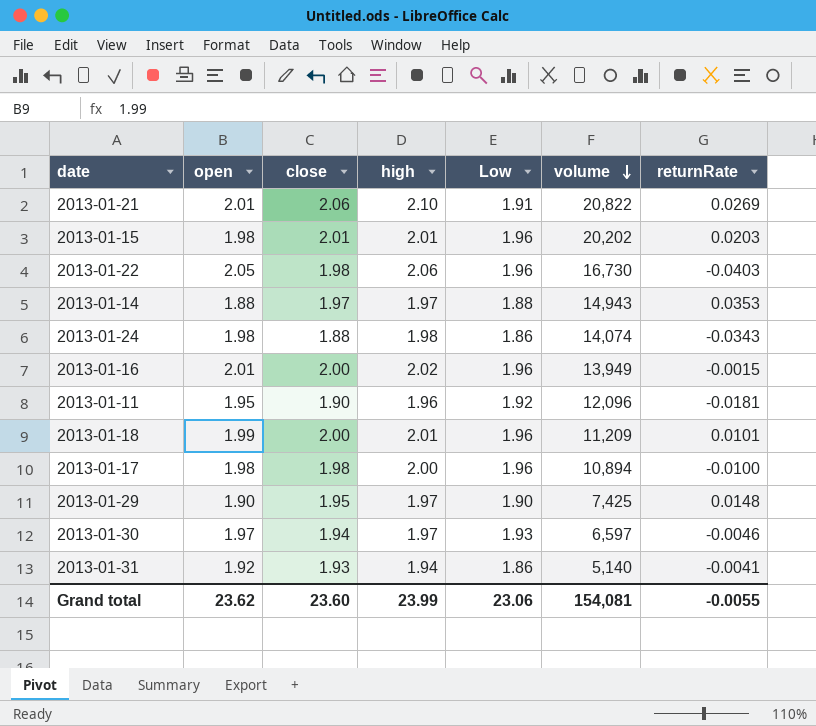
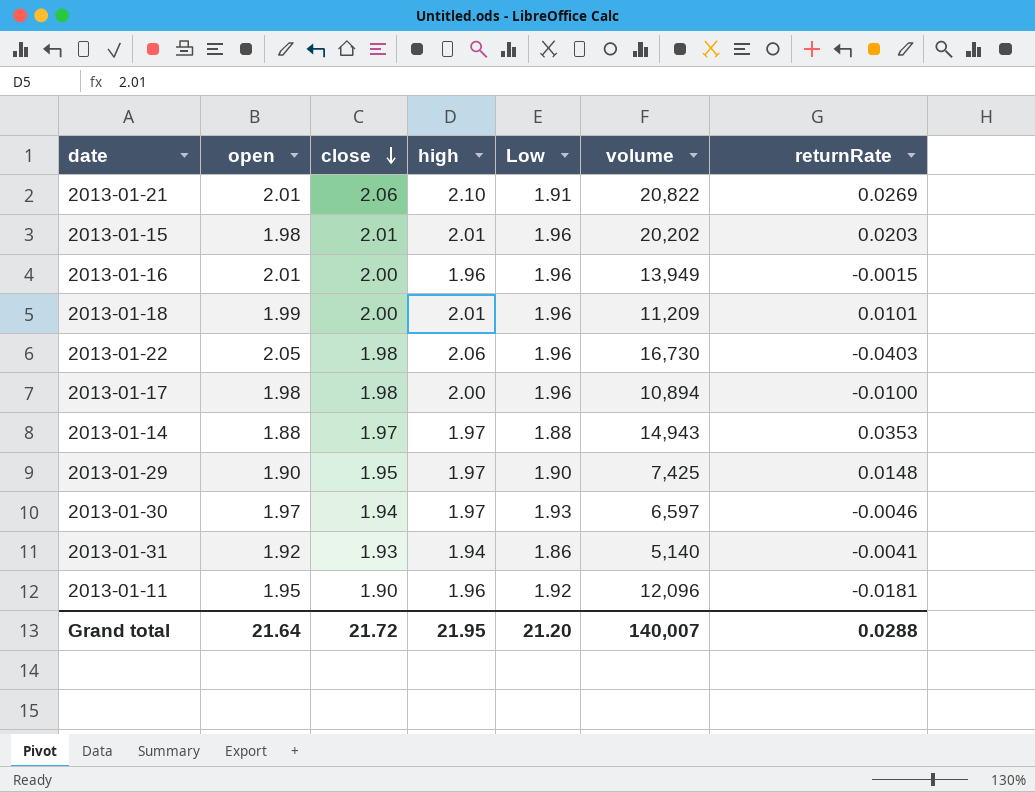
row order: volume descending -> close descending
row 2013-01-24: 1.98 | 1.88 | 1.98 | 1.86 | 14,074 | -0.0343 -> none
2013-01-16 | high: 2.02 -> 1.96
Grand total | open: 23.62 -> 21.64
Grand total | close: 23.60 -> 21.72
Grand total | high: 23.99 -> 21.95
Grand total | Low: 23.06 -> 21.20
Grand total | volume: 154,081 -> 140,007
Grand total | returnRate: -0.0055 -> 0.0288

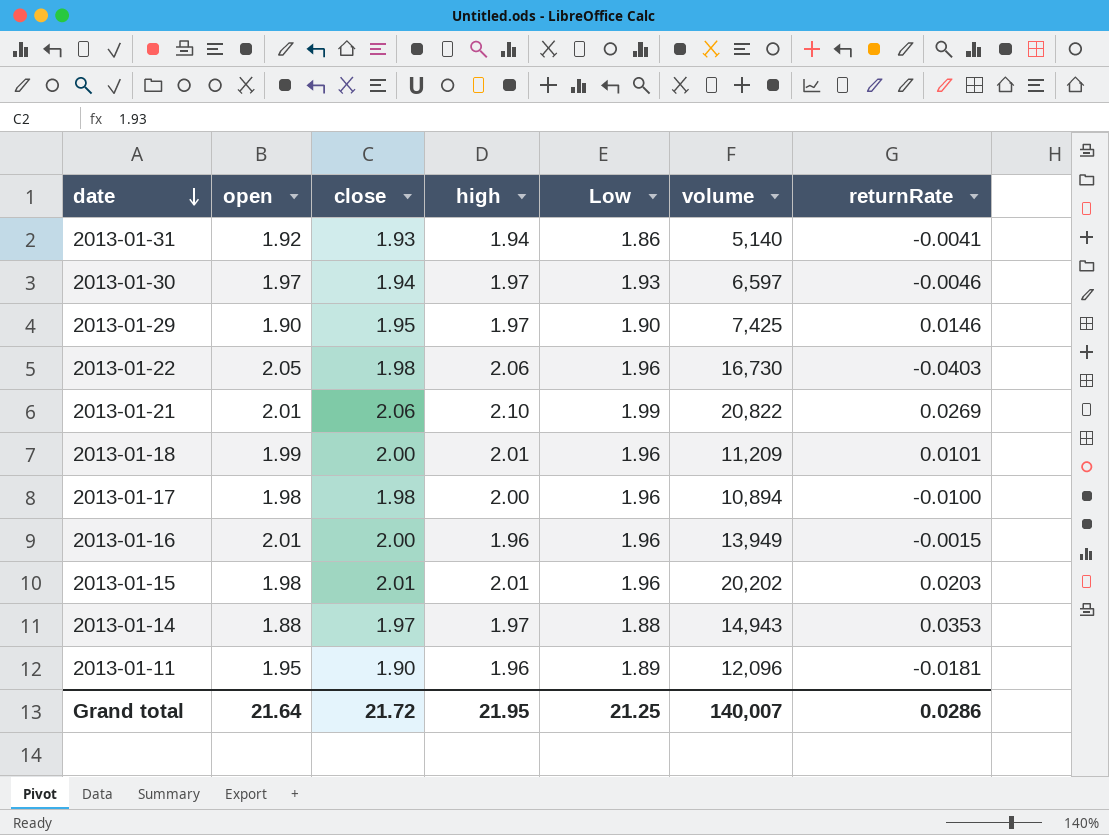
row order: close descending -> date descending
2013-01-29 | returnRate: 0.0148 -> 0.0146
2013-01-21 | Low: 1.91 -> 1.99
2013-01-11 | Low: 1.92 -> 1.89
Grand total | Low: 21.20 -> 21.25
Grand total | returnRate: 0.0288 -> 0.0286

